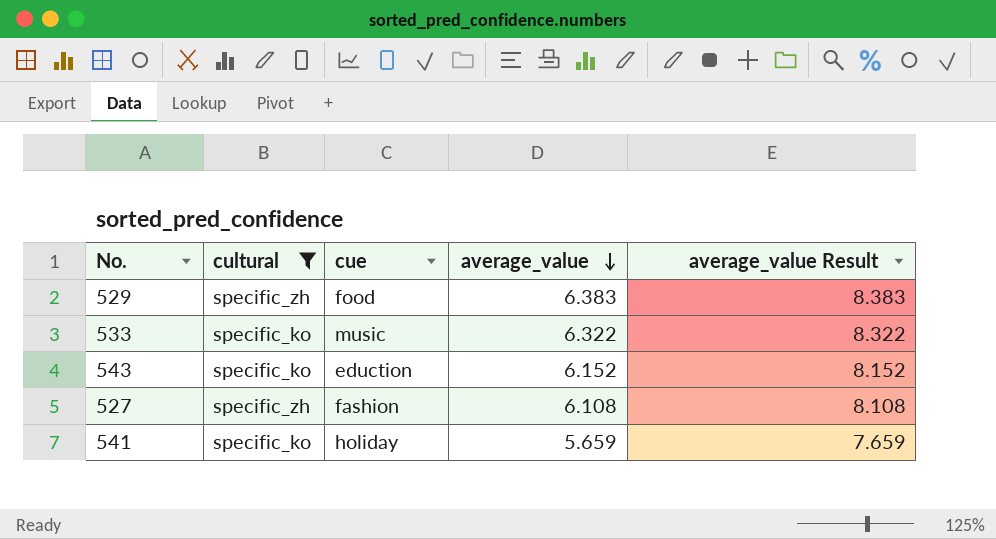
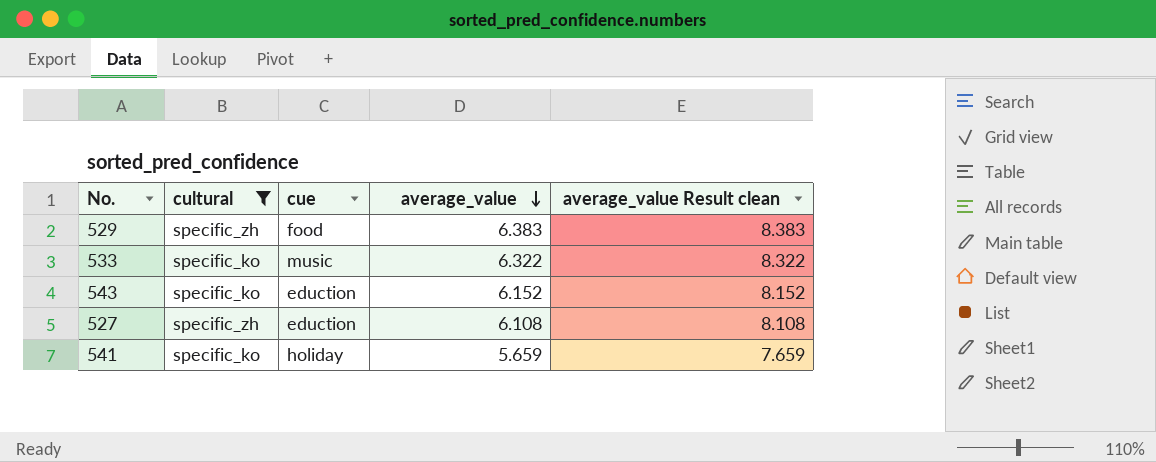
column name: average_value Result -> average_value Result clean
527 | cue: fashion -> eduction

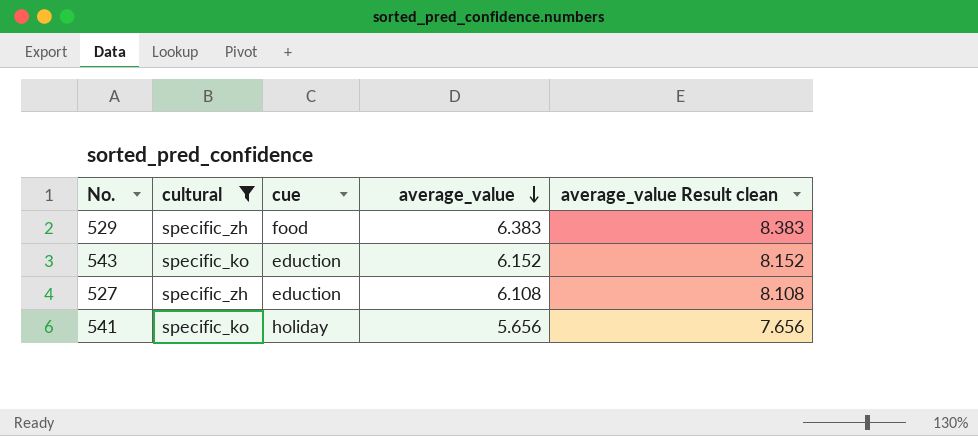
row 533: specific_ko | music | 6.322 | 8.322 -> none
541 | average_value: 5.659 -> 5.656
541 | average_value Result clean: 7.659 -> 7.656

